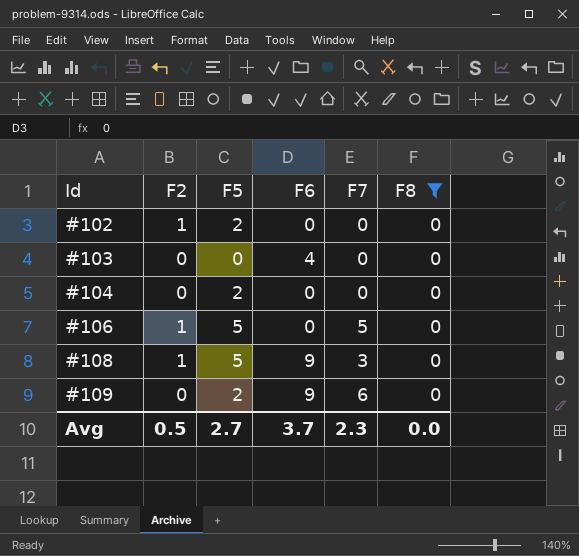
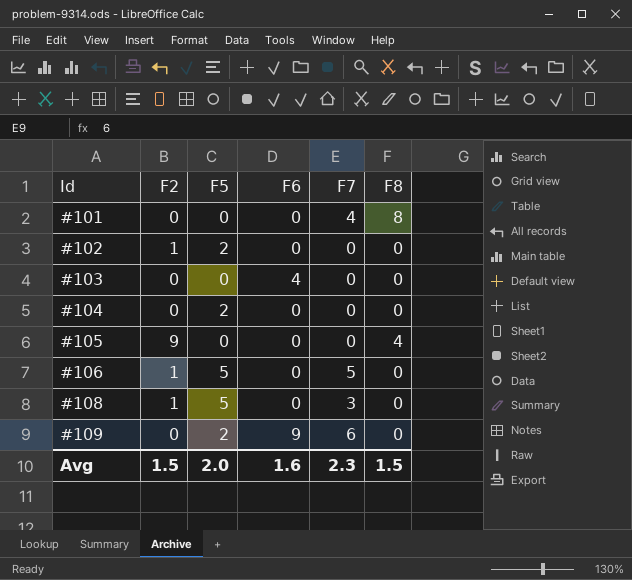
filter: F8 = 0 -> none
#108 | F6: 9 -> 0
Avg | F2: 0.5 -> 1.5
Avg | F5: 2.7 -> 2.0
Avg | F6: 3.7 -> 1.6
Avg | F8: 0.0 -> 1.5

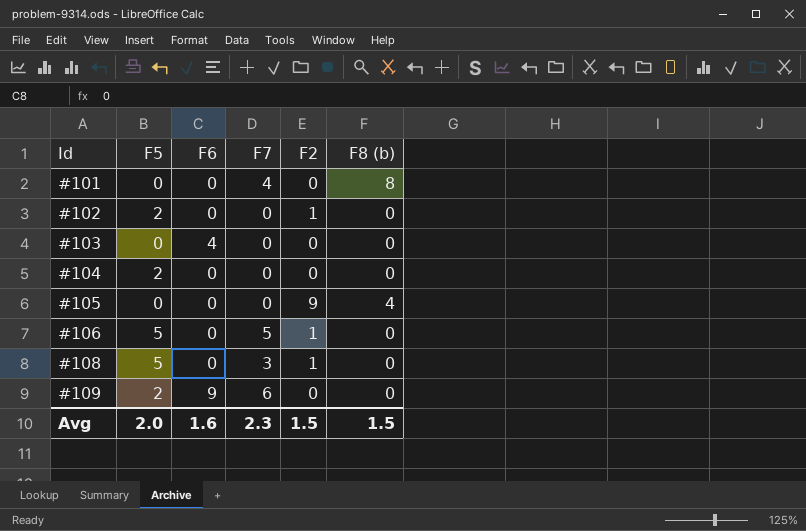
column F2 | position: 2 -> 5
column name: F8 -> F8 (b)

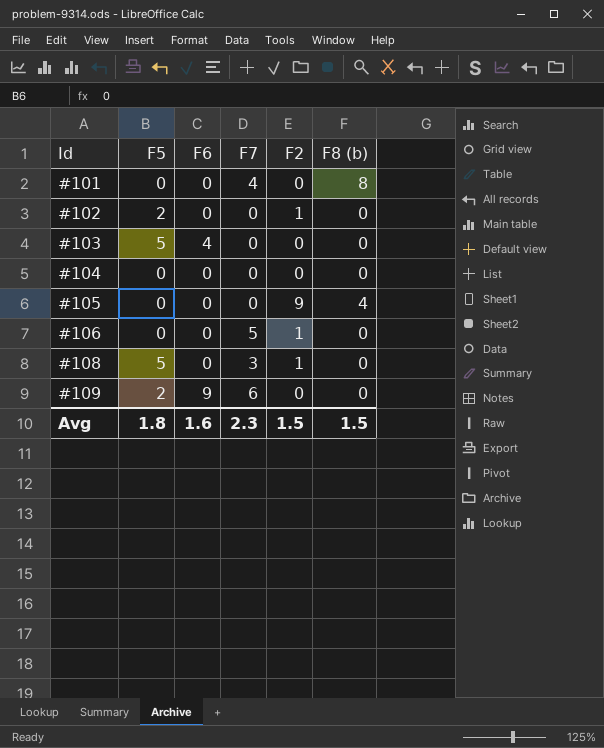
#103 | F5: 0 -> 5
#104 | F5: 2 -> 0
#106 | F5: 5 -> 0
Avg | F5: 2.0 -> 1.8

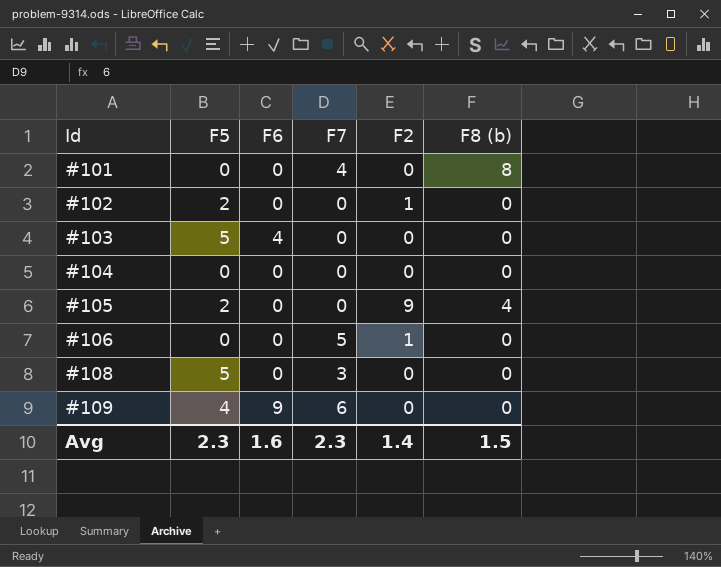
#105 | F5: 0 -> 2
#108 | F2: 1 -> 0
#109 | F5: 2 -> 4
Avg | F5: 1.8 -> 2.3
Avg | F2: 1.5 -> 1.4

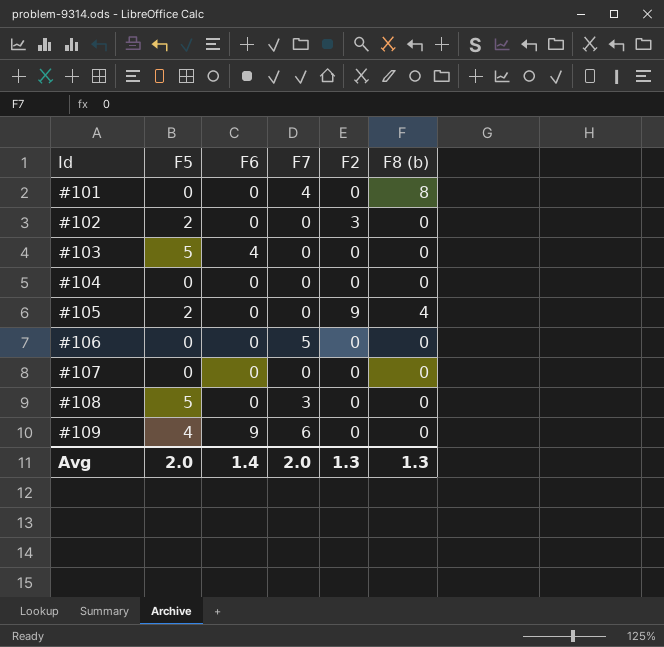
#102 | F2: 1 -> 3
#106 | F2: 1 -> 0
row #107: none -> 0 | 0 | 0 | 0 | 0
Avg | F5: 2.3 -> 2.0
Avg | F6: 1.6 -> 1.4
Avg | F7: 2.3 -> 2.0
Avg | F2: 1.4 -> 1.3
Avg | F8 (b): 1.5 -> 1.3

